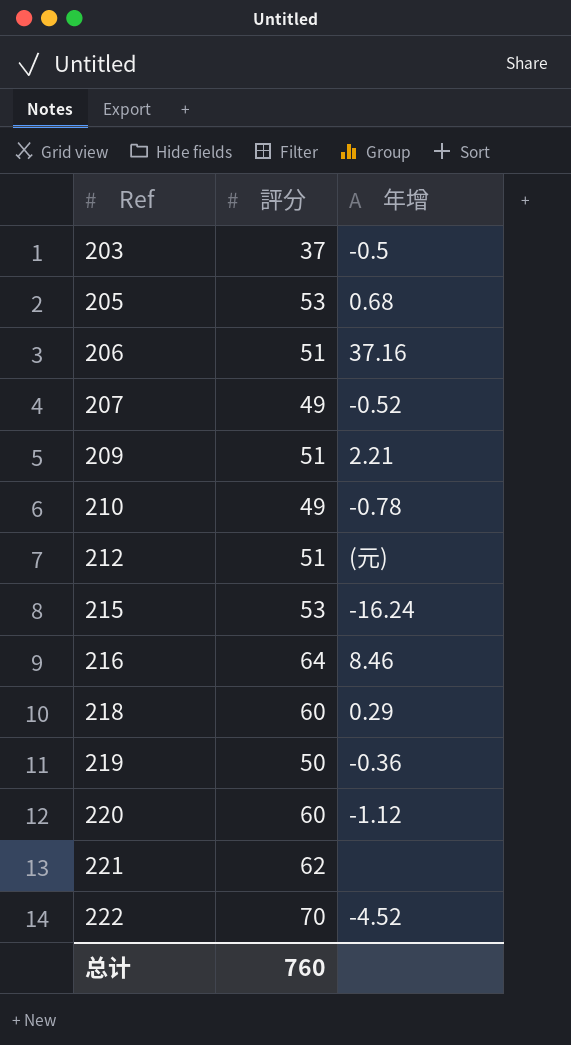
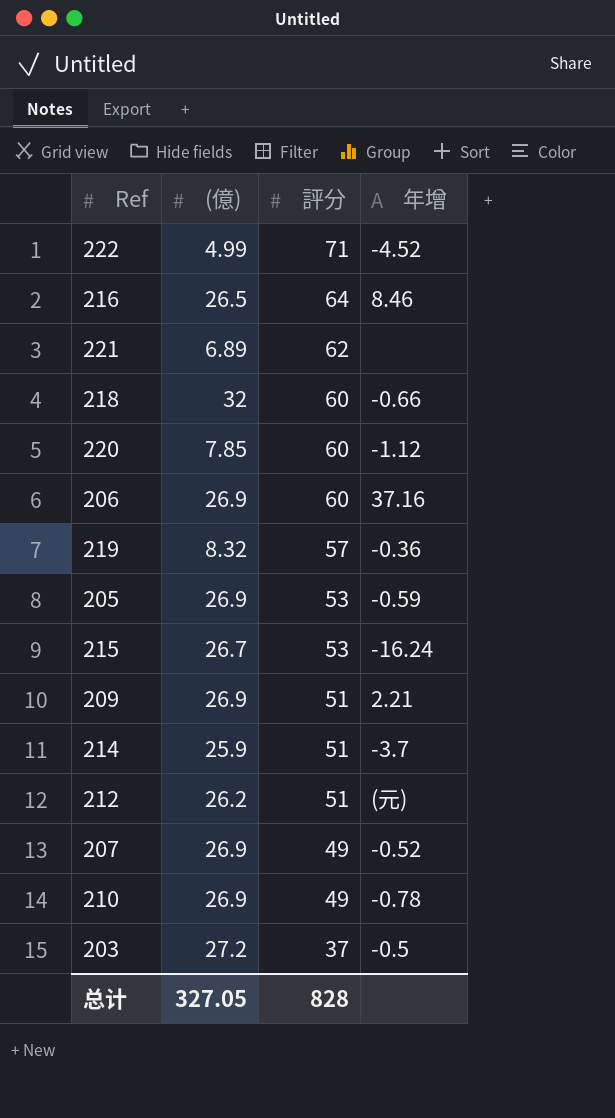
row order: Ref ascending -> 評分 descending
column (億) | position: none -> 2
222 | 評分: 70 -> 71
218 | 年增: 0.29 -> -0.66
206 | 評分: 51 -> 60
219 | 評分: 50 -> 57
205 | 年增: 0.68 -> -0.59
row 214: none -> 25.9 | 51 | -3.7
总计 | 評分: 760 -> 828

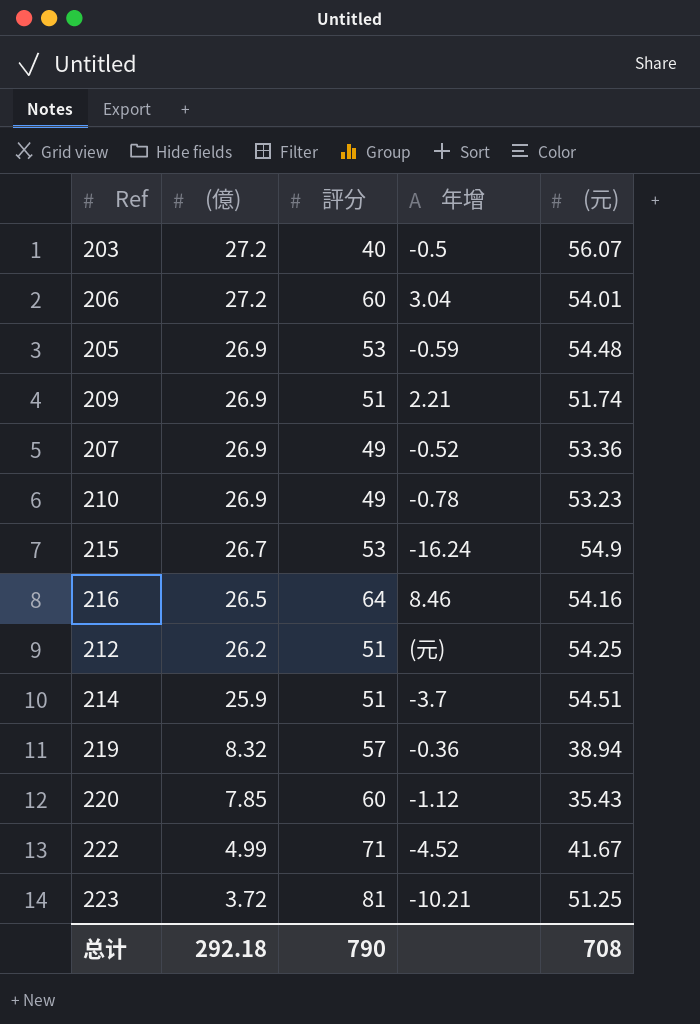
row order: 評分 descending -> (億) descending
column (元) | position: none -> 5
row 221: 6.89 | 62 | none -> none
row 218: 32 | 60 | -0.66 -> none
203 | 評分: 37 -> 40
206 | (億): 26.9 -> 27.2
206 | 年增: 37.16 -> 3.04
row 223: none -> 3.72 | 81 | -10.21 | 51.25
总计 | (億): 327.05 -> 292.18
总计 | 評分: 828 -> 790

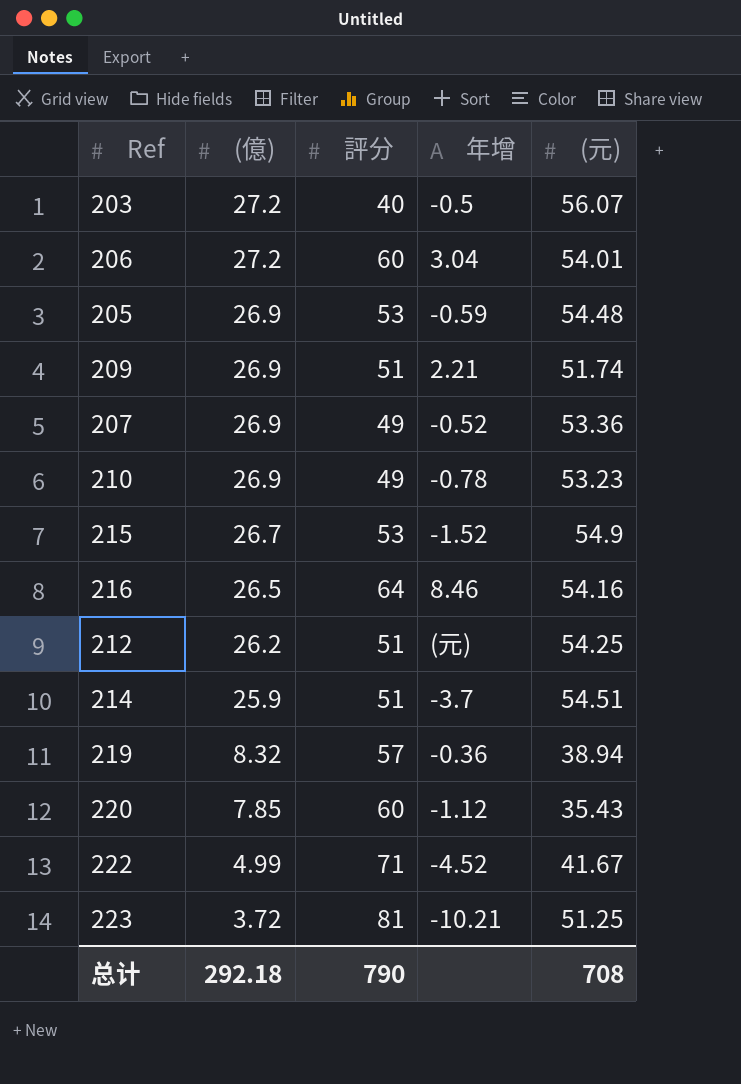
215 | 年增: -16.24 -> -1.52

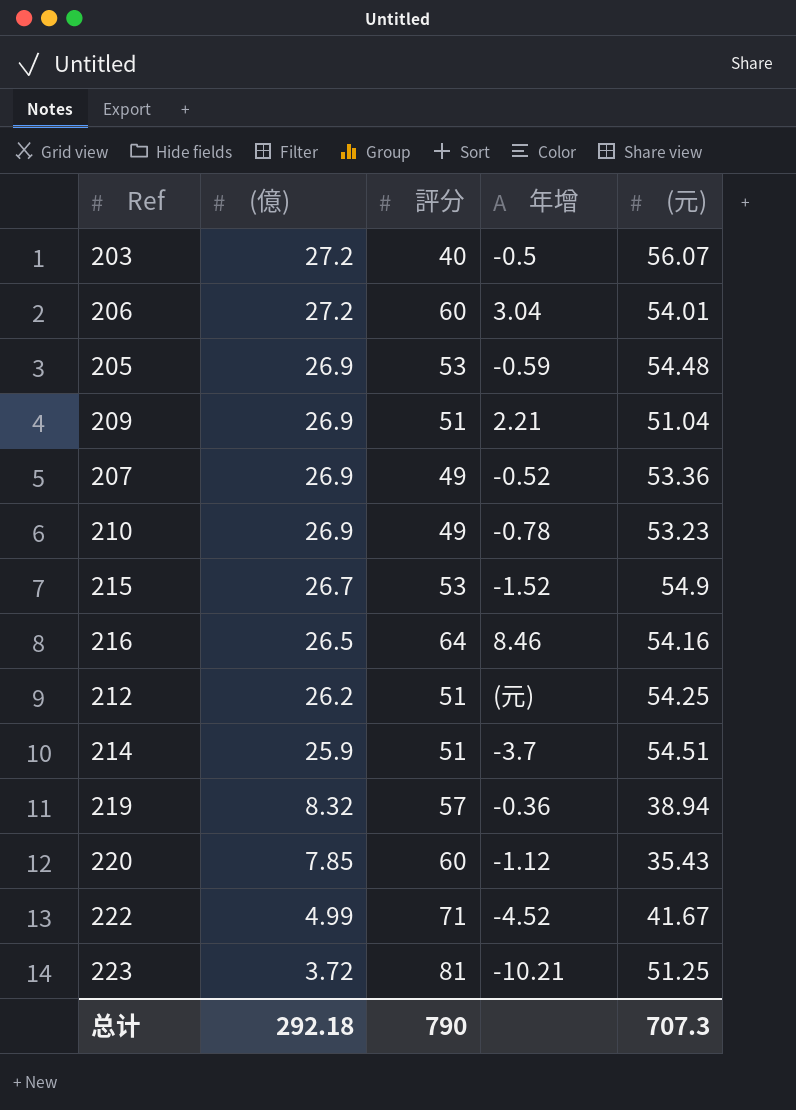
209 | (元): 51.74 -> 51.04
总计 | (元): 708 -> 707.3

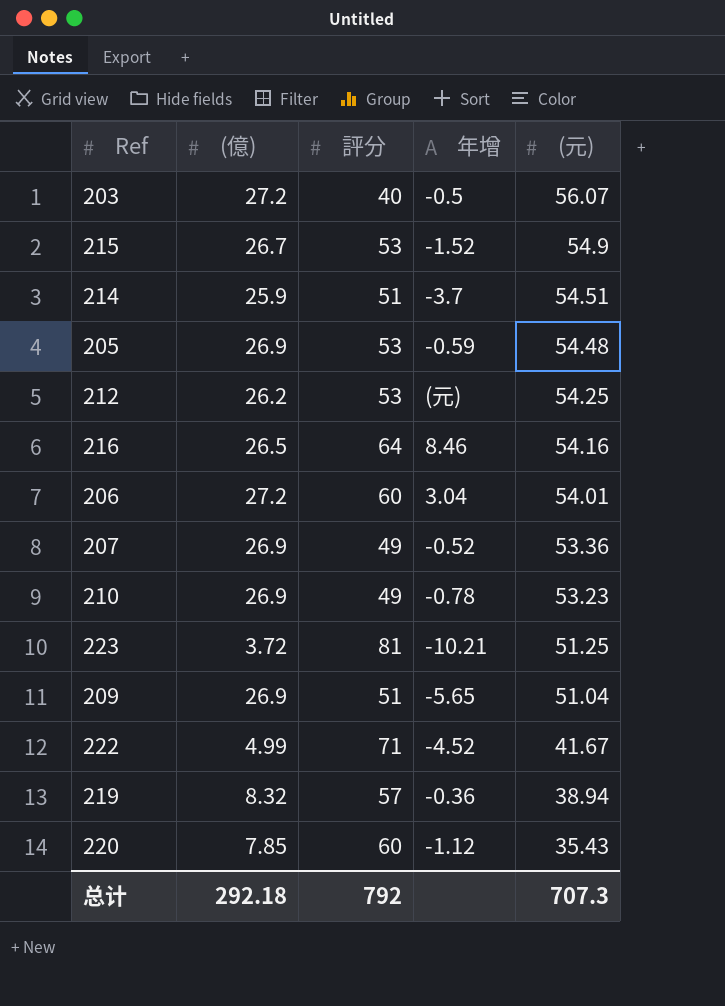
row order: (億) descending -> (元) descending
212 | 評分: 51 -> 53
209 | 年增: 2.21 -> -5.65
总计 | 評分: 790 -> 792

